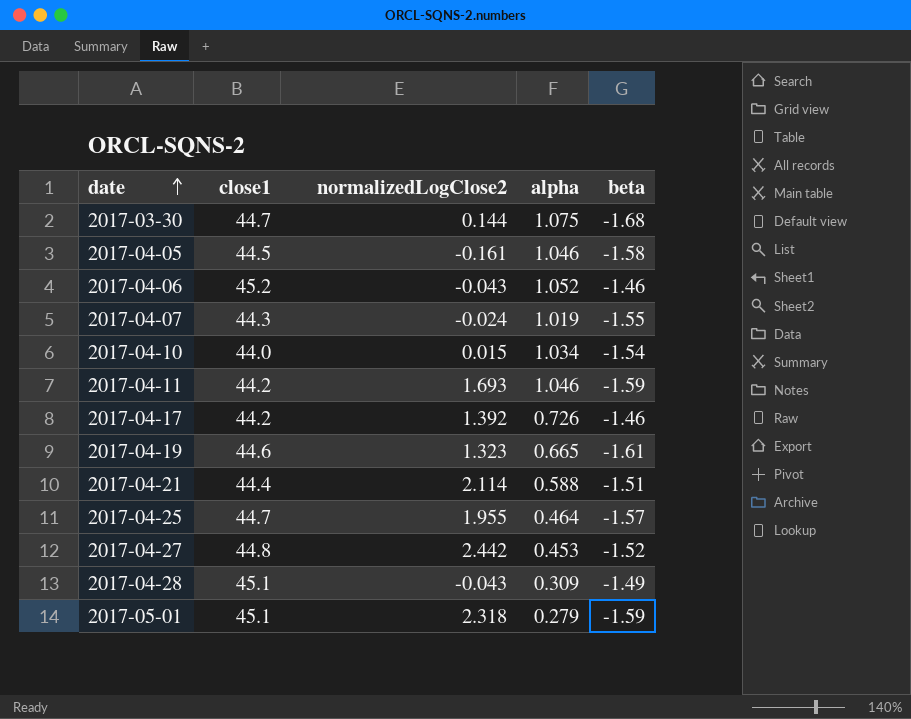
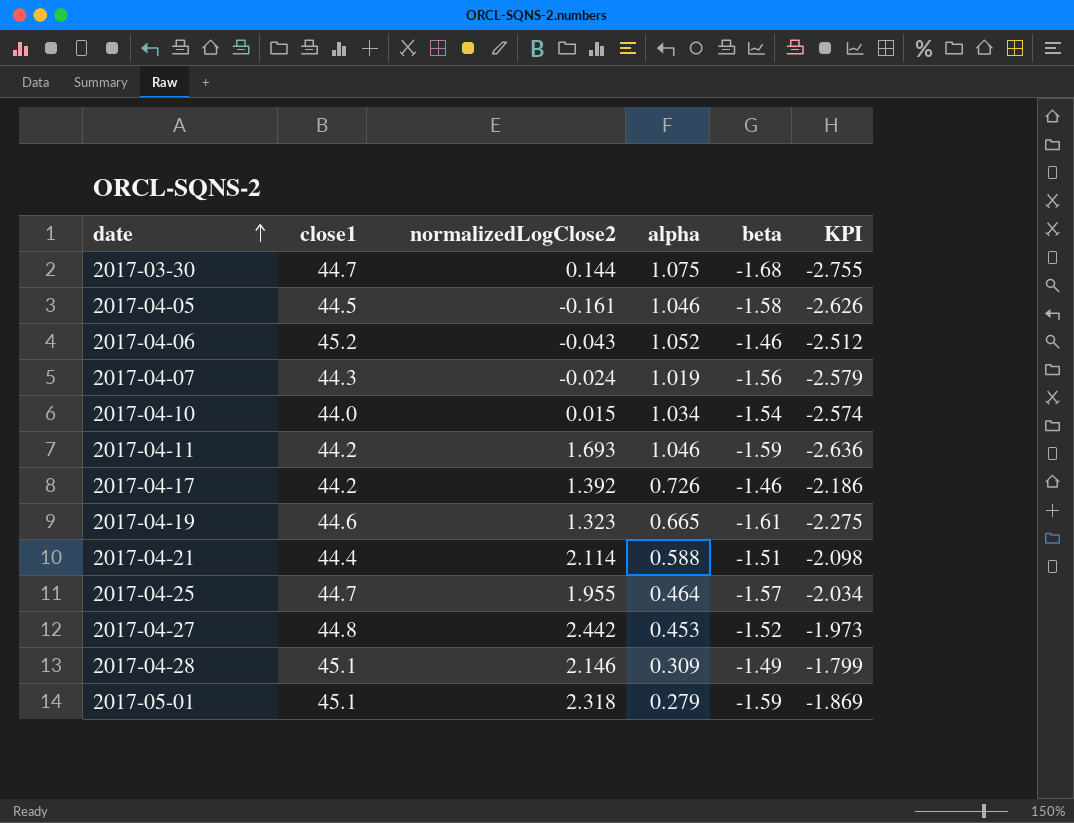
column KPI | formula: none -> [beta] - [alpha]
2017-04-07 | beta: -1.55 -> -1.56
2017-04-28 | normalizedLogClose2: -0.043 -> 2.146

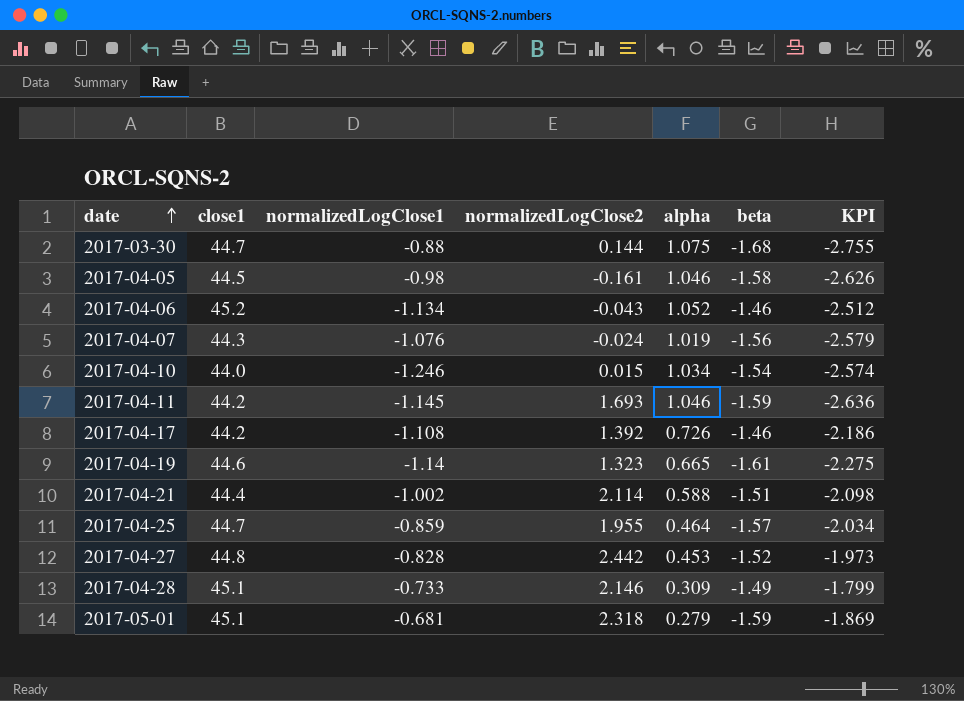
column normalizedLogClose1 | position: none -> 3

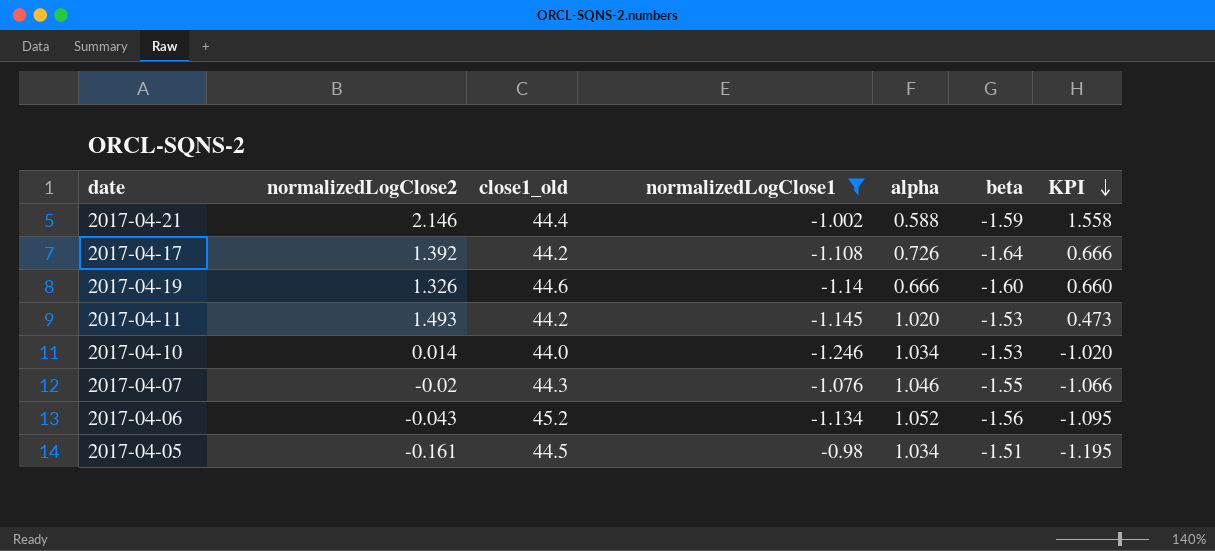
filter: none -> normalizedLogClose1 <= -0.98
row order: date ascending -> KPI descending
column normalizedLogClose2 | position: 4 -> 2
column name: close1 -> close1_old
column KPI | formula: [beta] - [alpha] -> [normalizedLogClose2] - [alpha]
2017-04-21 | normalizedLogClose2: 2.114 -> 2.146
2017-04-21 | beta: -1.51 -> -1.59
2017-04-17 | beta: -1.46 -> -1.64
2017-04-19 | normalizedLogClose2: 1.323 -> 1.326
2017-04-19 | alpha: 0.665 -> 0.666
2017-04-19 | beta: -1.61 -> -1.60
2017-04-11 | normalizedLogClose2: 1.693 -> 1.493
2017-04-11 | alpha: 1.046 -> 1.020
2017-04-11 | beta: -1.59 -> -1.53
2017-04-10 | normalizedLogClose2: 0.015 -> 0.014
2017-04-10 | beta: -1.54 -> -1.53
2017-04-07 | normalizedLogClose2: -0.024 -> -0.02
2017-04-07 | alpha: 1.019 -> 1.046
2017-04-07 | beta: -1.56 -> -1.55
2017-04-06 | beta: -1.46 -> -1.56
2017-04-05 | alpha: 1.046 -> 1.034
2017-04-05 | beta: -1.58 -> -1.51

